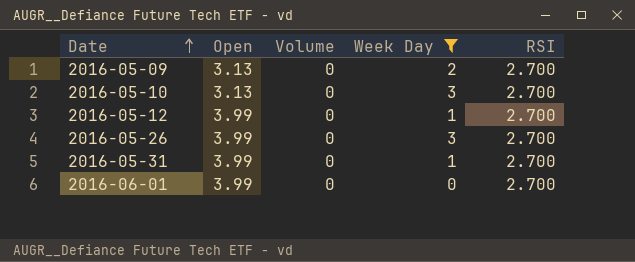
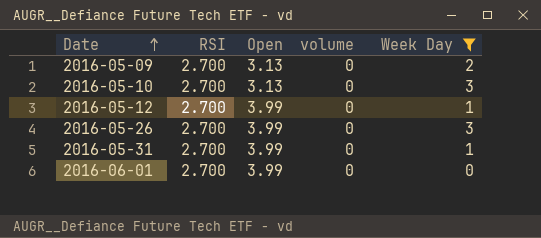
column RSI | position: 5 -> 2
column name: Volume -> volume

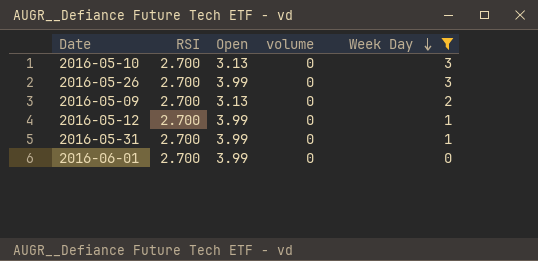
row order: Date ascending -> Week Day descending

